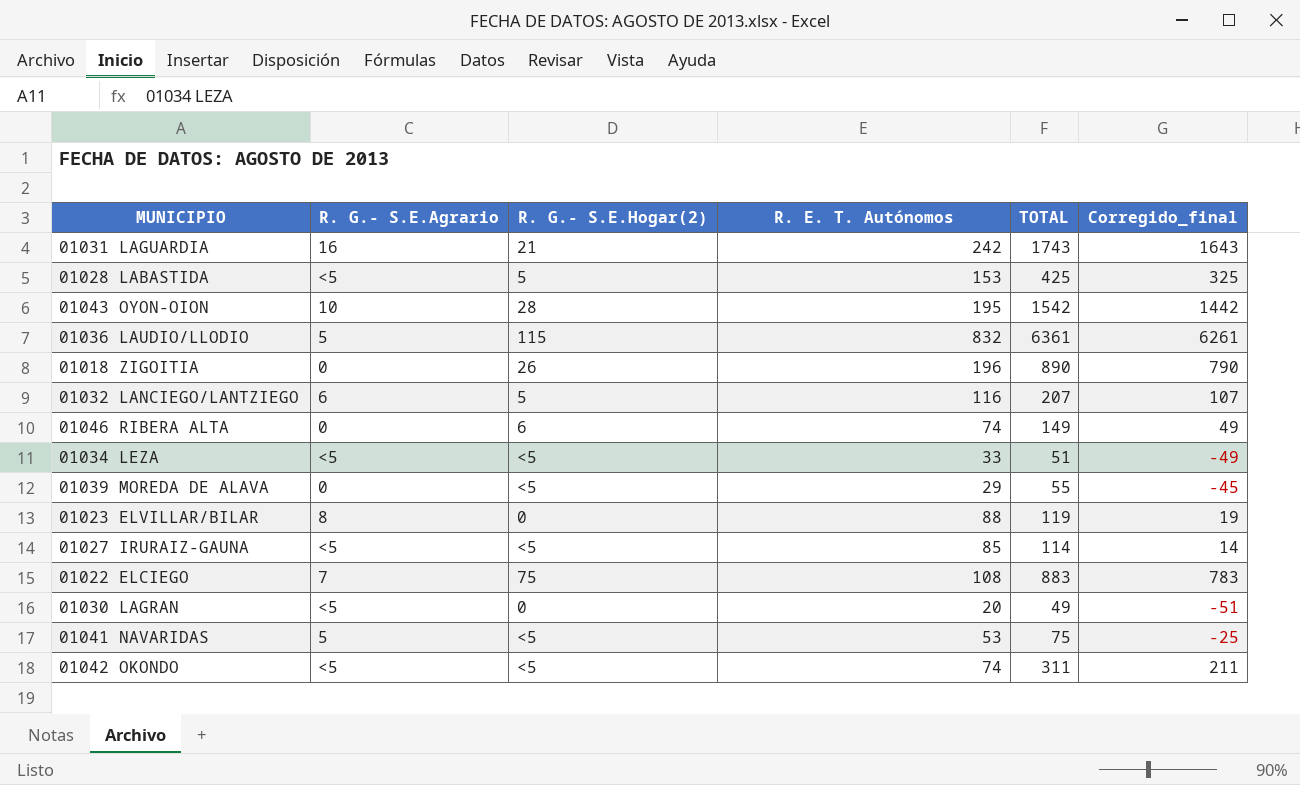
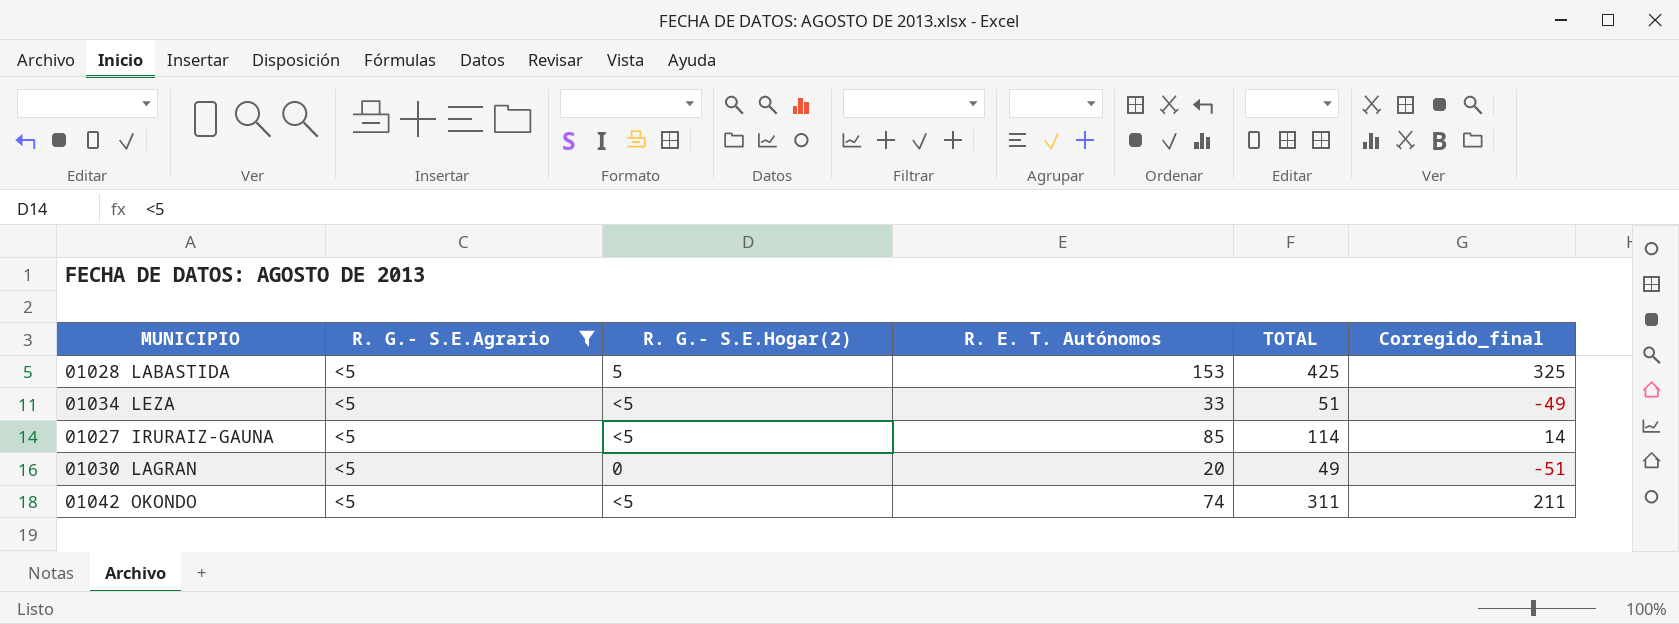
filter: none -> R. G.- S.E.Agrario = <5

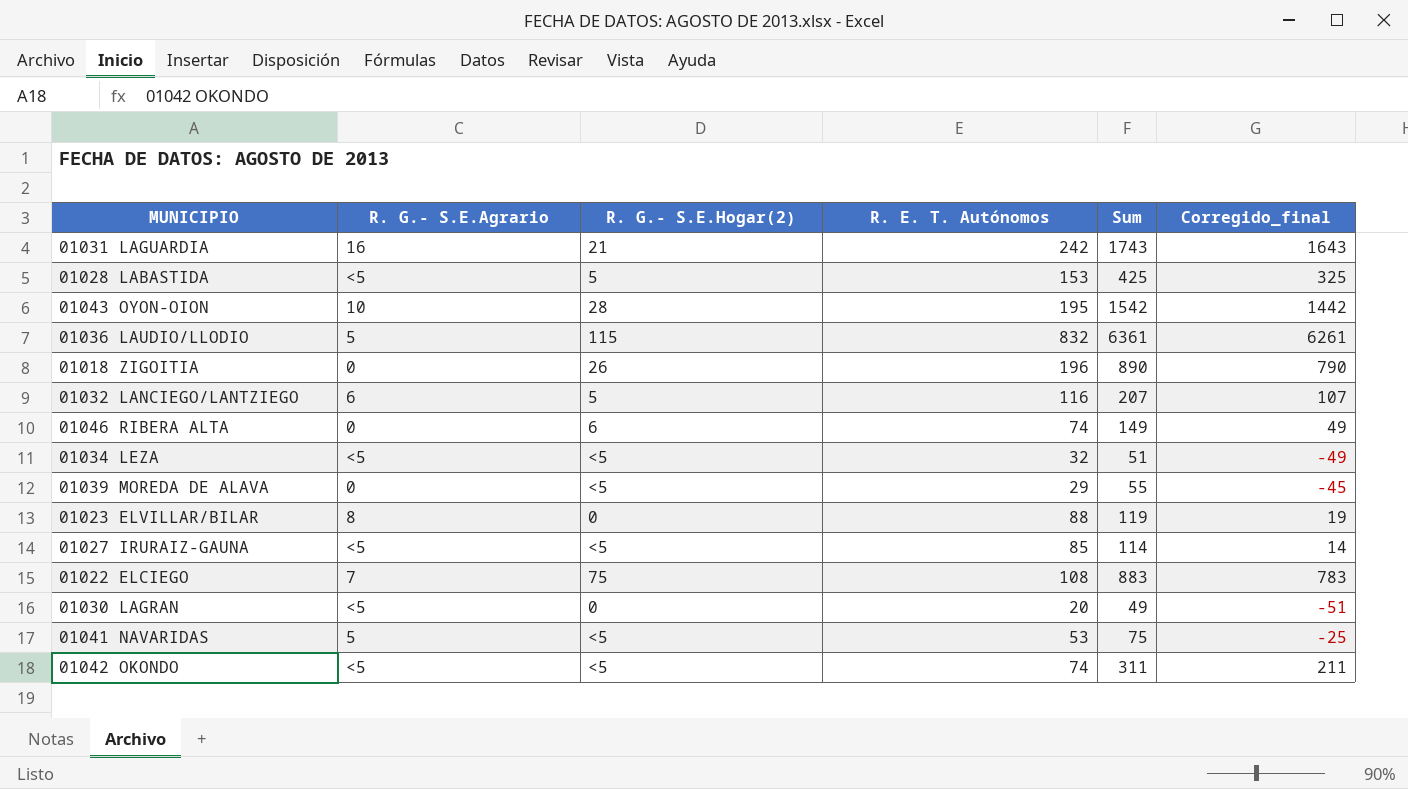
filter: R. G.- S.E.Agrario = <5 -> none
column name: TOTAL -> Sum
01034 LEZA | R. E. T. Autónomos: 33 -> 32

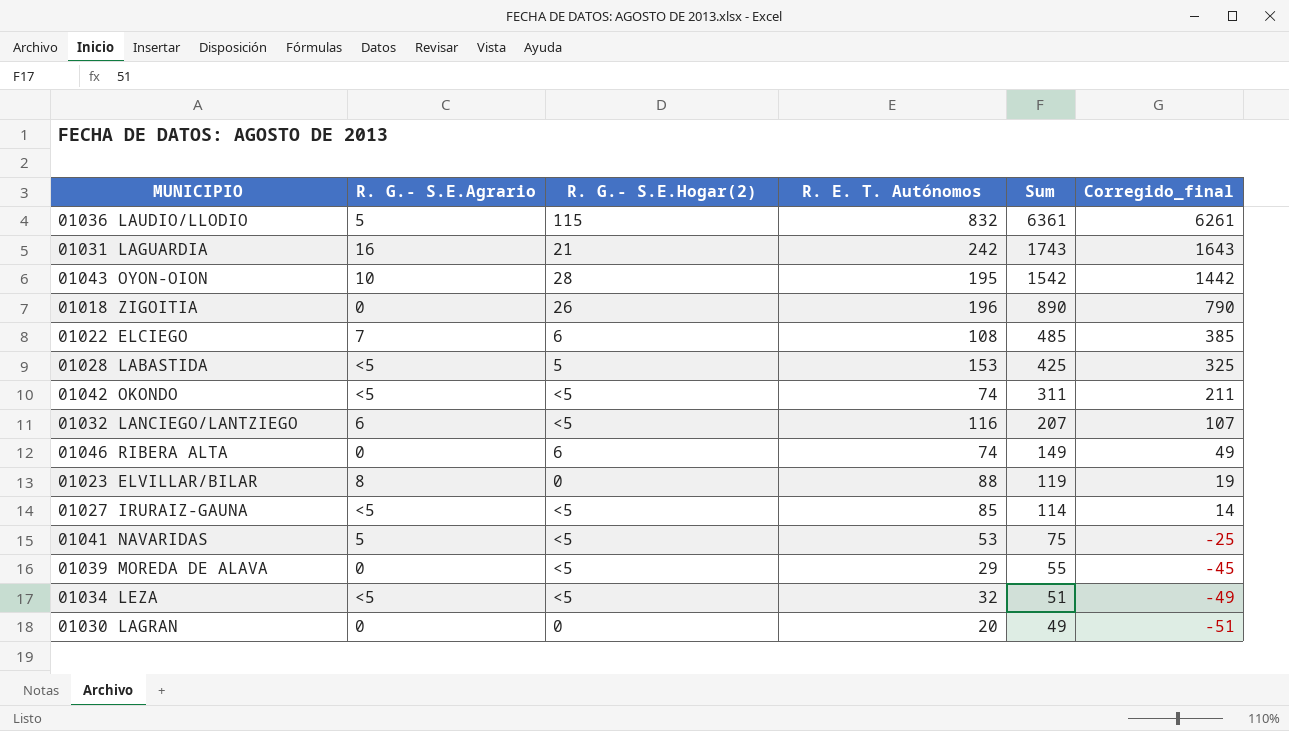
row order: none -> Sum descending
01022 ELCIEGO | R. G.- S.E.Hogar(2): 75 -> 6
01022 ELCIEGO | Sum: 883 -> 485
01022 ELCIEGO | Corregido_final: 783 -> 385
01032 LANCIEGO/LANTZIEGO | R. G.- S.E.Hogar(2): 5 -> <5
01030 LAGRAN | R. G.- S.E.Agrario: <5 -> 0

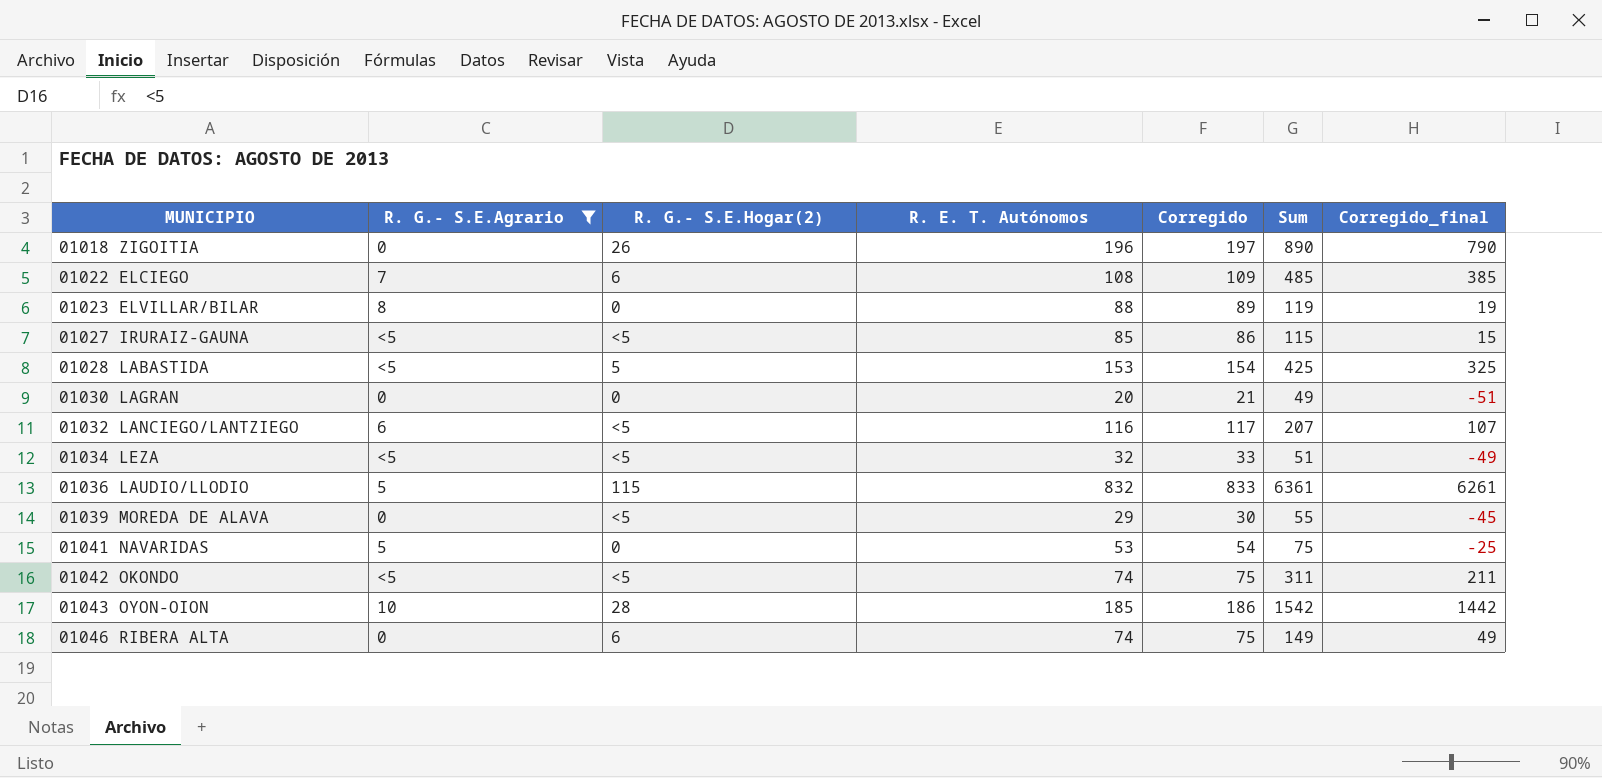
filter: none -> R. G.- S.E.Agrario != 16
row order: Sum descending -> MUNICIPIO ascending
column Corregido | formula: none -> [R. E. T. Autónomos] + 1
01027 IRURAIZ-GAUNA | Sum: 114 -> 115
01027 IRURAIZ-GAUNA | Corregido_final: 14 -> 15
01041 NAVARIDAS | R. G.- S.E.Hogar(2): <5 -> 0
01043 OYON-OION | R. E. T. Autónomos: 195 -> 185

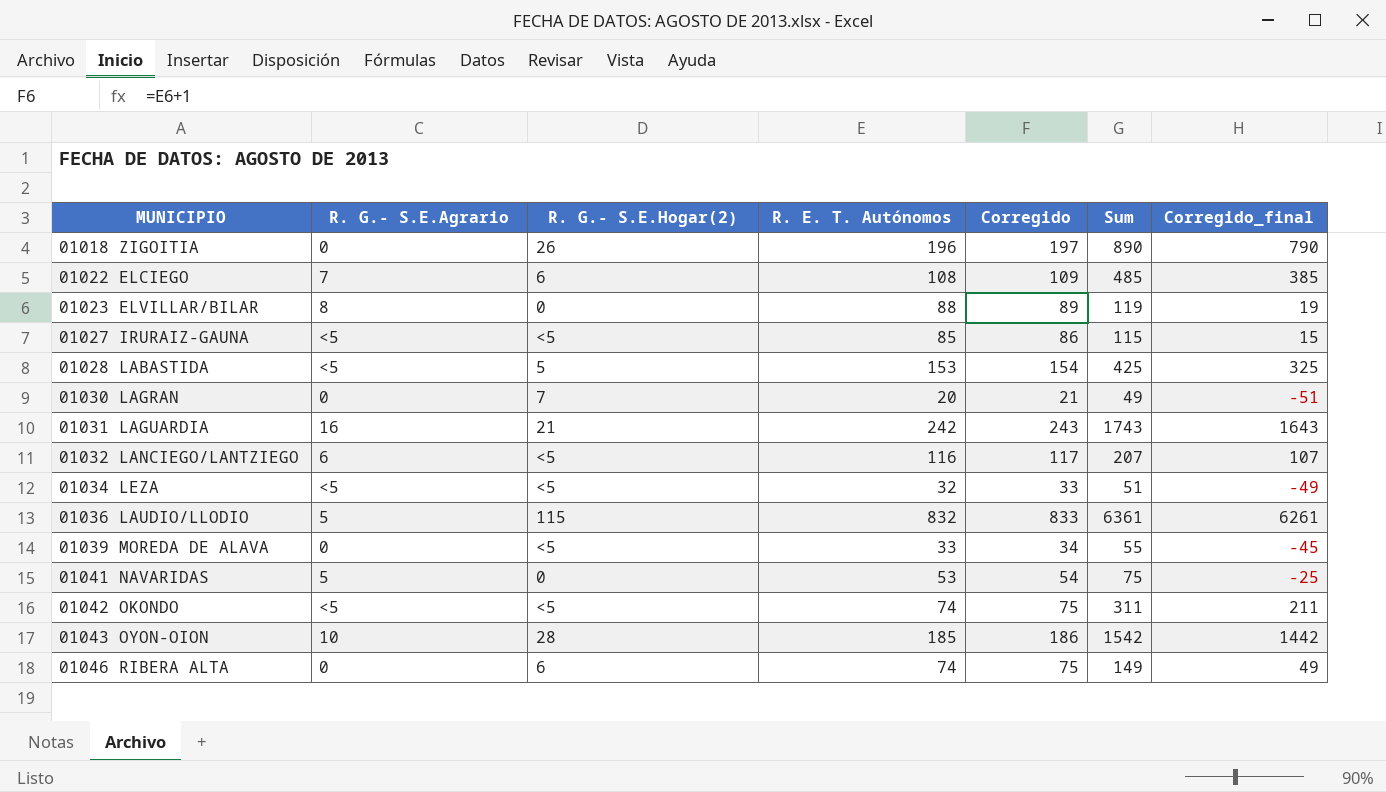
filter: R. G.- S.E.Agrario != 16 -> none
01030 LAGRAN | R. G.- S.E.Hogar(2): 0 -> 7
01039 MOREDA DE ALAVA | R. E. T. Autónomos: 29 -> 33
01039 MOREDA DE ALAVA | Corregido: 30 -> 34

